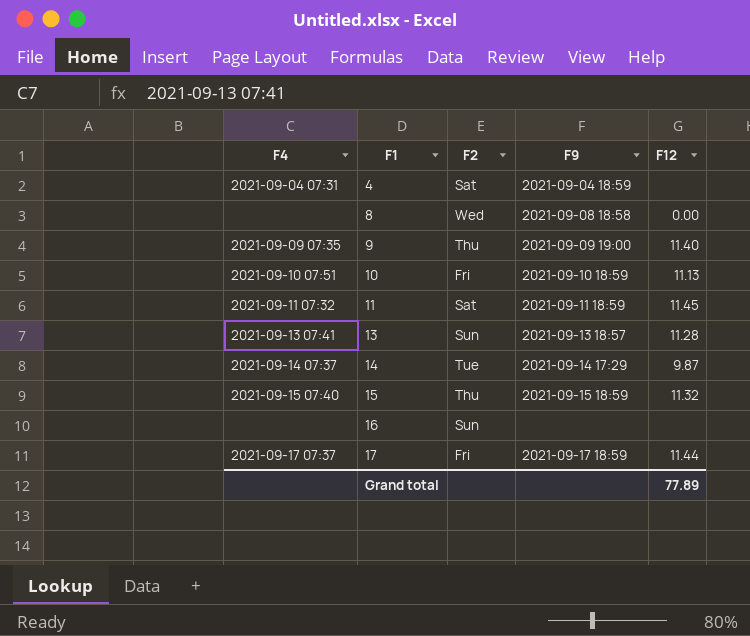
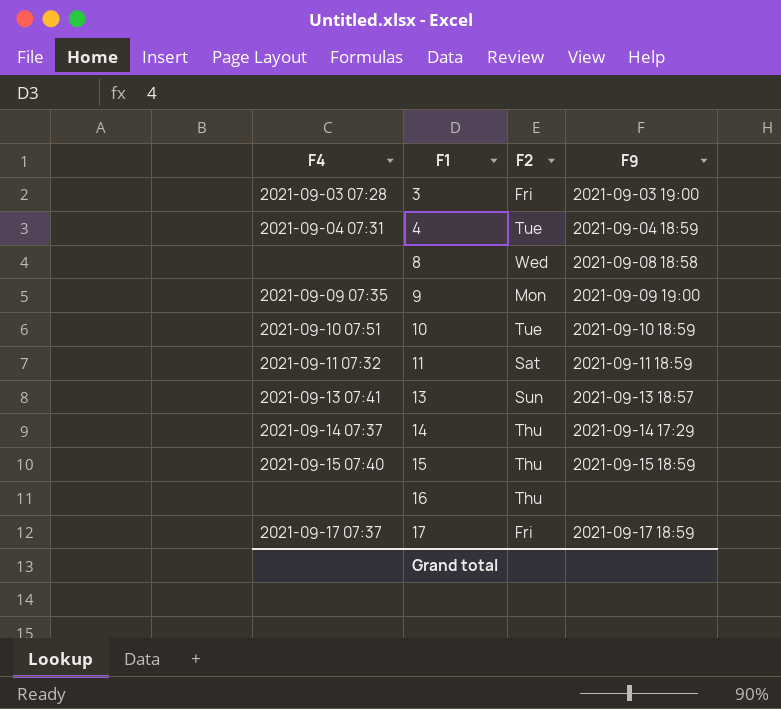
column F12 | position: 5 -> none
row 3: none -> 2021-09-03 07:28 | Fri | 2021-09-03 19:00
4 | F2: Sat -> Tue
9 | F2: Thu -> Mon
10 | F2: Fri -> Tue
14 | F2: Tue -> Thu
16 | F2: Sun -> Thu

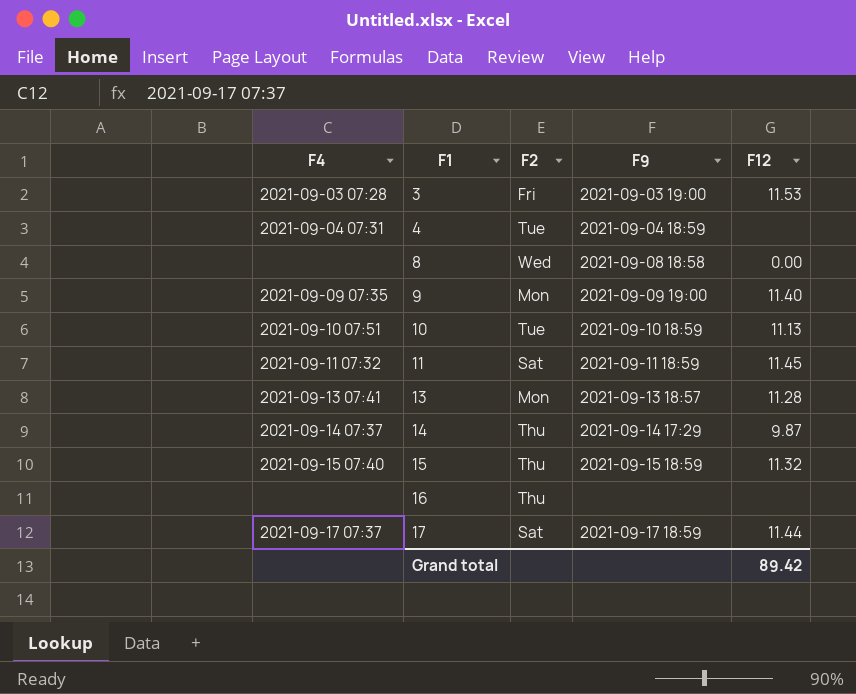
column F12 | position: none -> 5
13 | F2: Sun -> Mon
17 | F2: Fri -> Sat

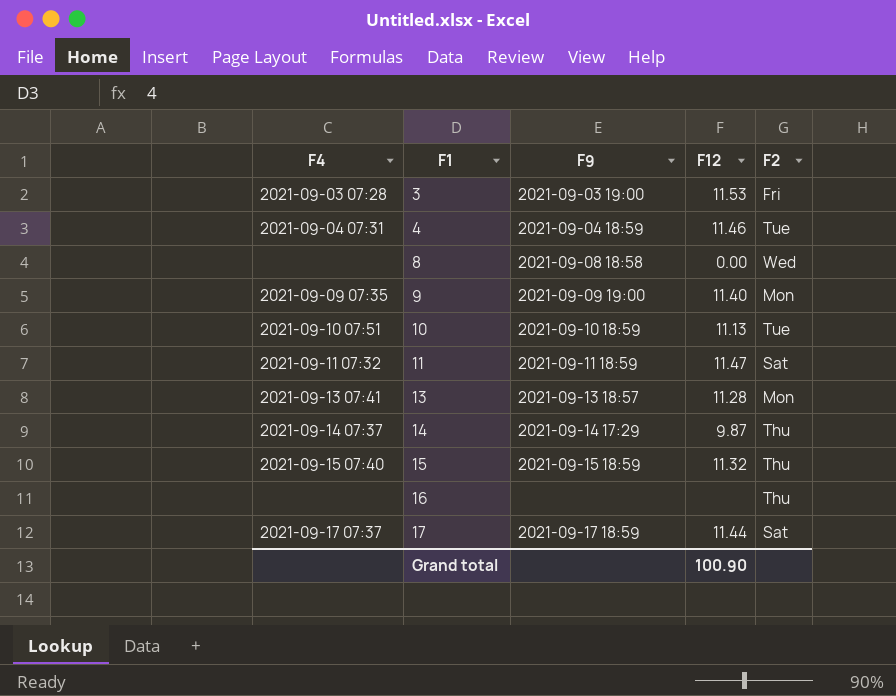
column F2 | position: 3 -> 5
4 | F12: none -> 11.46
11 | F12: 11.45 -> 11.47
Grand total | F12: 89.42 -> 100.90

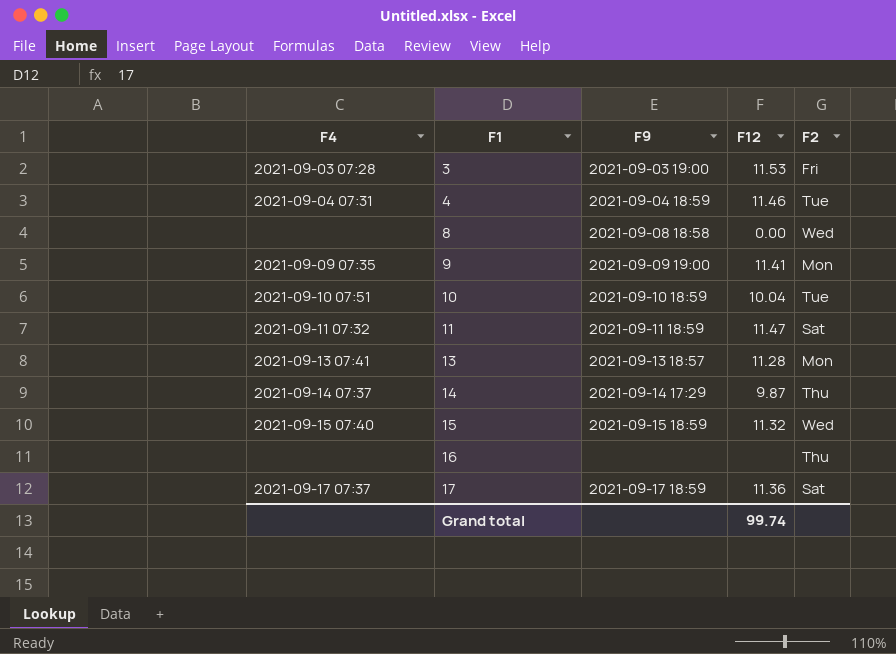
9 | F12: 11.40 -> 11.41
10 | F12: 11.13 -> 10.04
15 | F2: Thu -> Wed
17 | F12: 11.44 -> 11.36
Grand total | F12: 100.90 -> 99.74

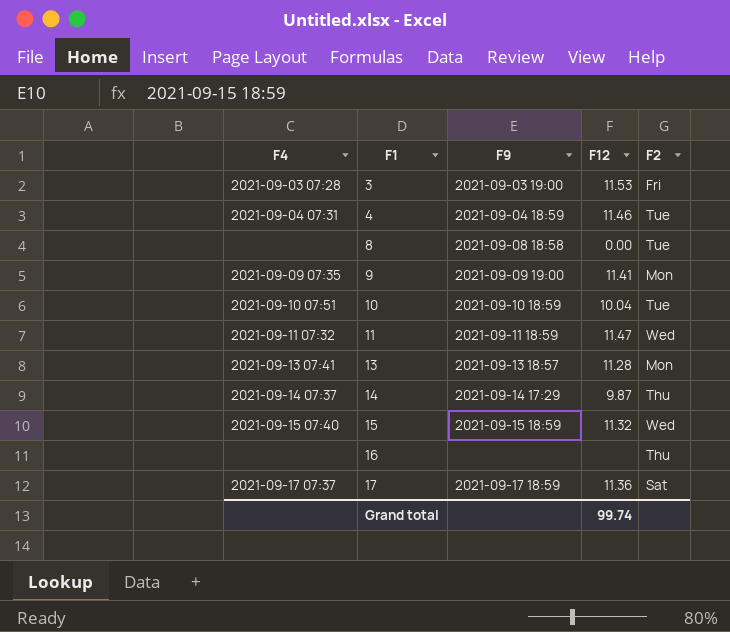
8 | F2: Wed -> Tue
11 | F2: Sat -> Wed

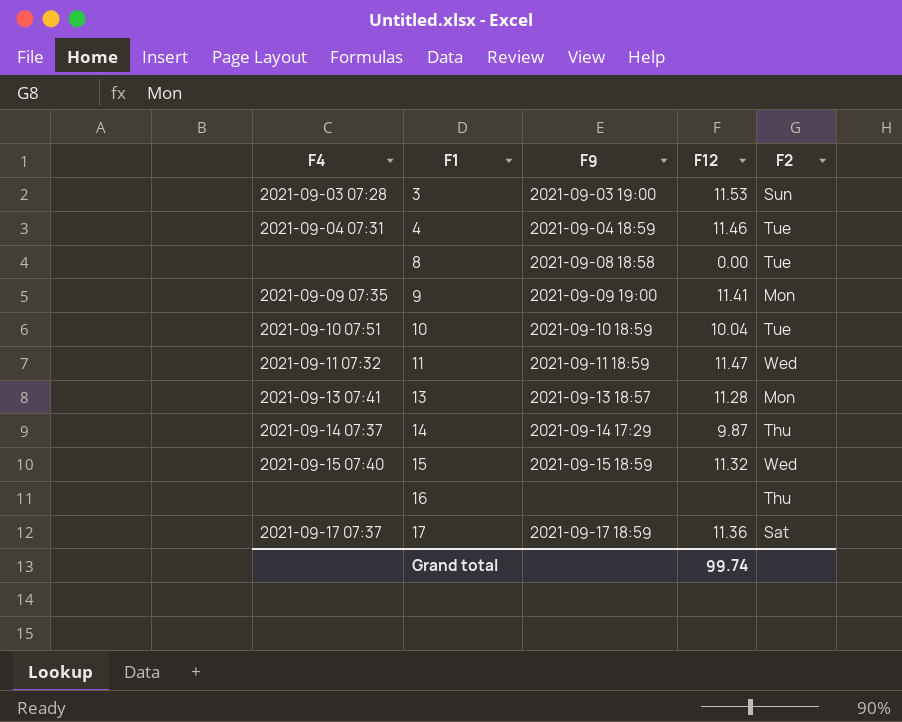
3 | F2: Fri -> Sun

